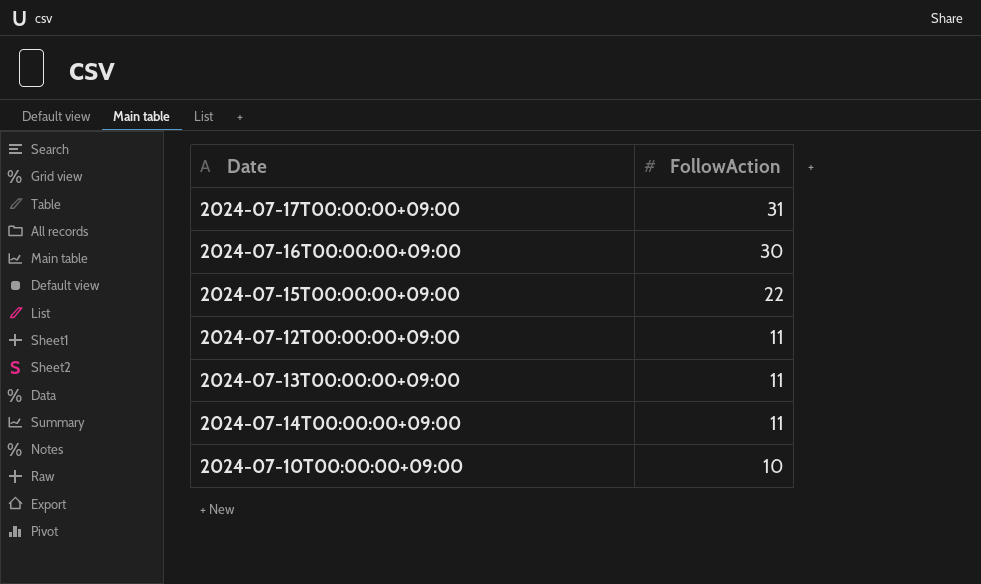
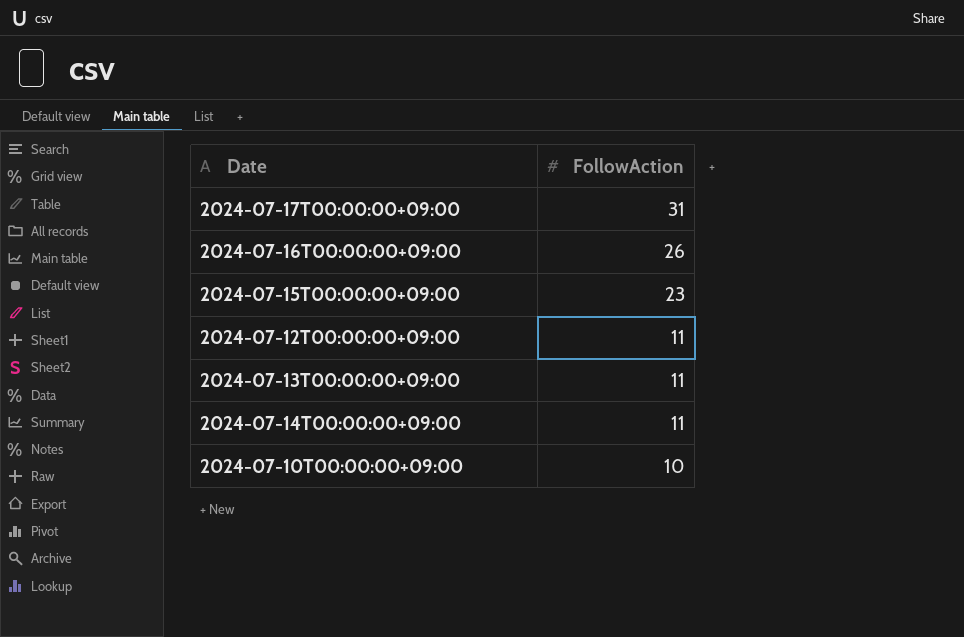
2024-07-16T00:00:00+09:00 | FollowAction: 30 -> 26
2024-07-15T00:00:00+09:00 | FollowAction: 22 -> 23

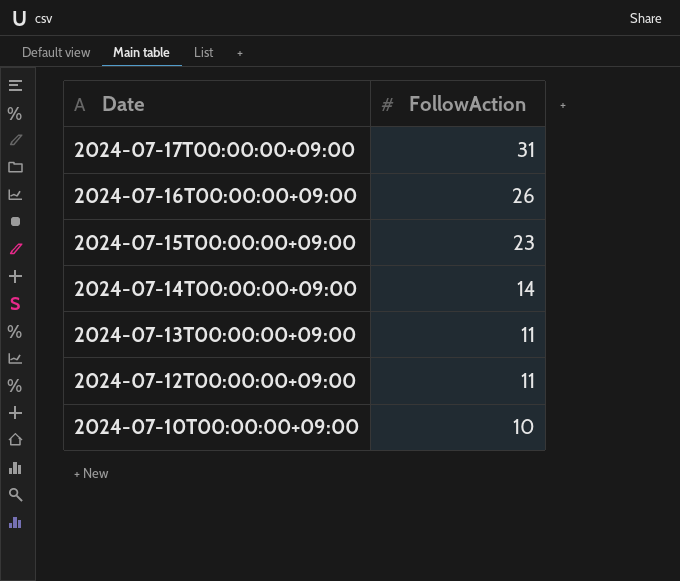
row order: FollowAction descending -> Date descending
2024-07-14T00:00:00+09:00 | FollowAction: 11 -> 14

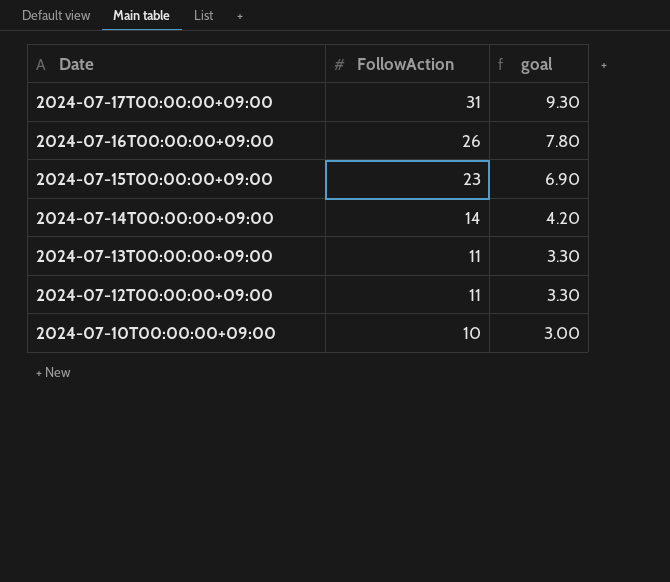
column goal | formula: none -> [FollowAction] * 0.3

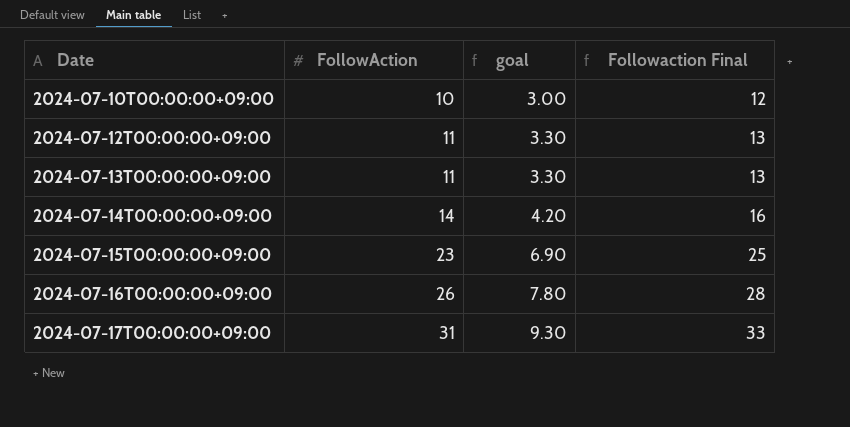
row order: Date descending -> Date ascending
column Followaction Final | formula: none -> [FollowAction] + 2

